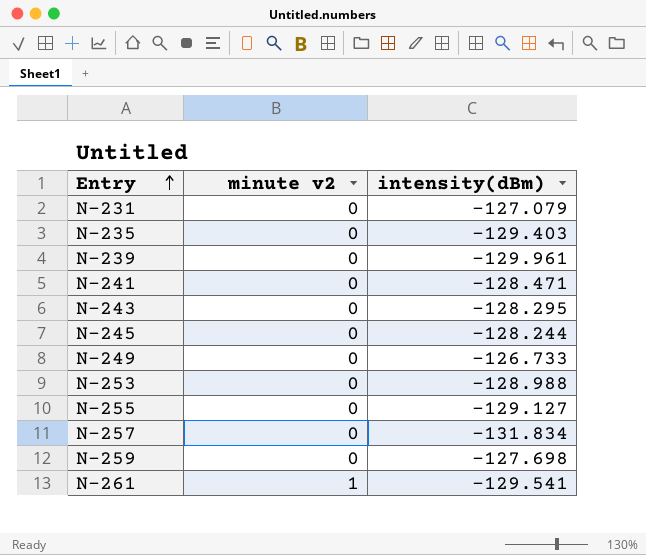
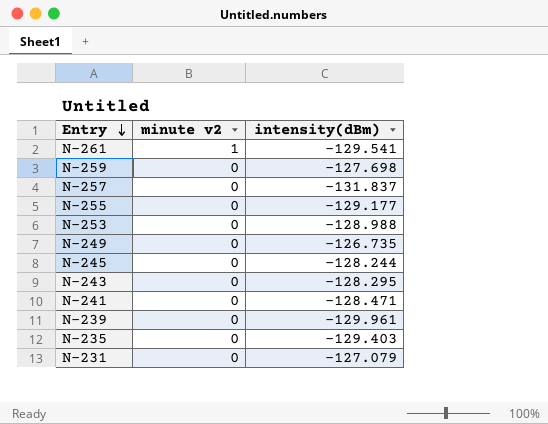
row order: Entry ascending -> Entry descending
N-257 | intensity(dBm): -131.834 -> -131.837
N-255 | intensity(dBm): -129.127 -> -129.177
N-249 | intensity(dBm): -126.733 -> -126.735

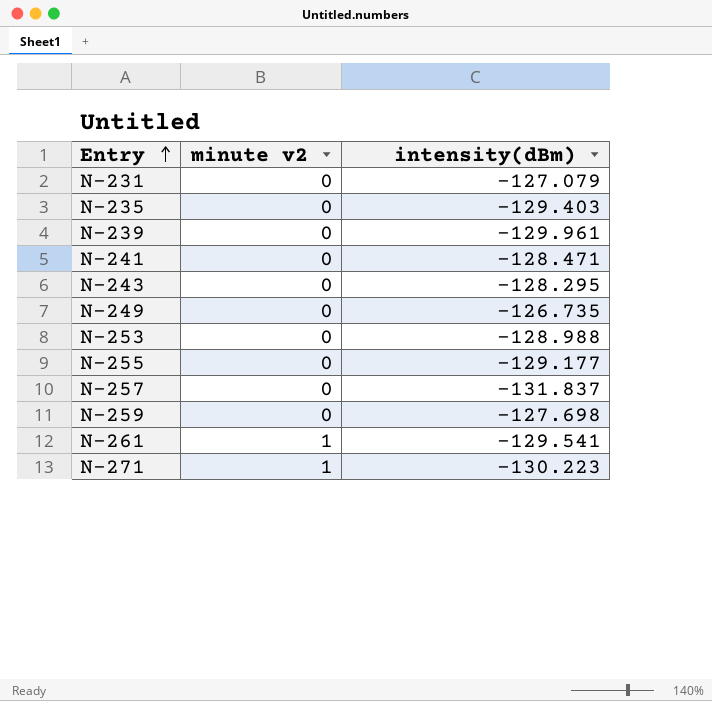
row order: Entry descending -> Entry ascending
row N-245: 0 | -128.244 -> none
row N-271: none -> 1 | -130.223

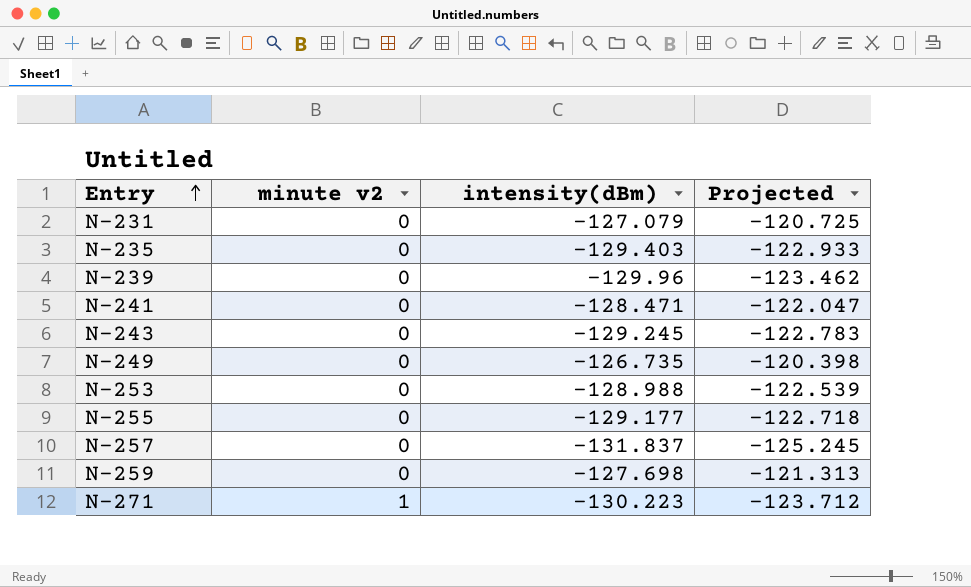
column Projected | formula: none -> [intensity(dBm)] * 0.95
row N-261: 1 | -129.541 -> none
N-239 | intensity(dBm): -129.961 -> -129.96
N-243 | intensity(dBm): -128.295 -> -129.245

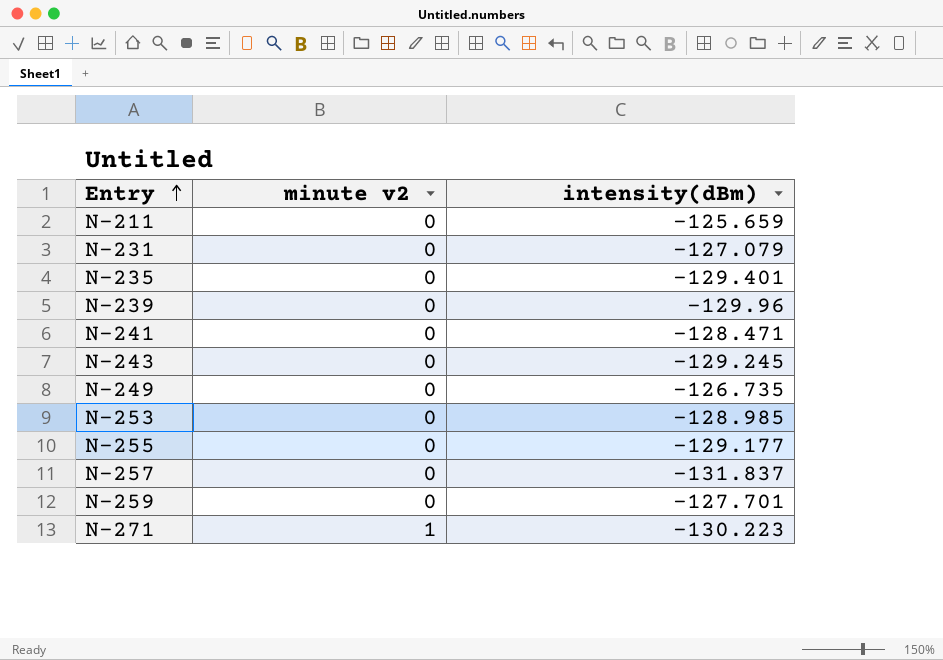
column Projected | formula: [intensity(dBm)] * 0.95 -> none
row N-211: none -> 0 | -125.659
N-235 | intensity(dBm): -129.403 -> -129.401
N-253 | intensity(dBm): -128.988 -> -128.985
N-259 | intensity(dBm): -127.698 -> -127.701

